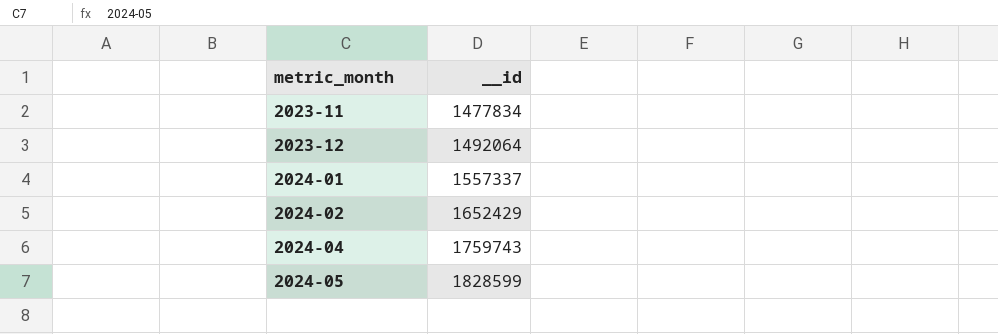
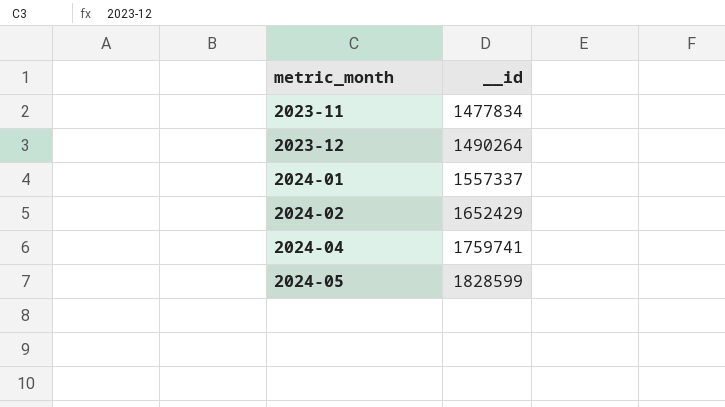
2023-12 | __id: 1492064 -> 1490264
2024-04 | __id: 1759743 -> 1759741

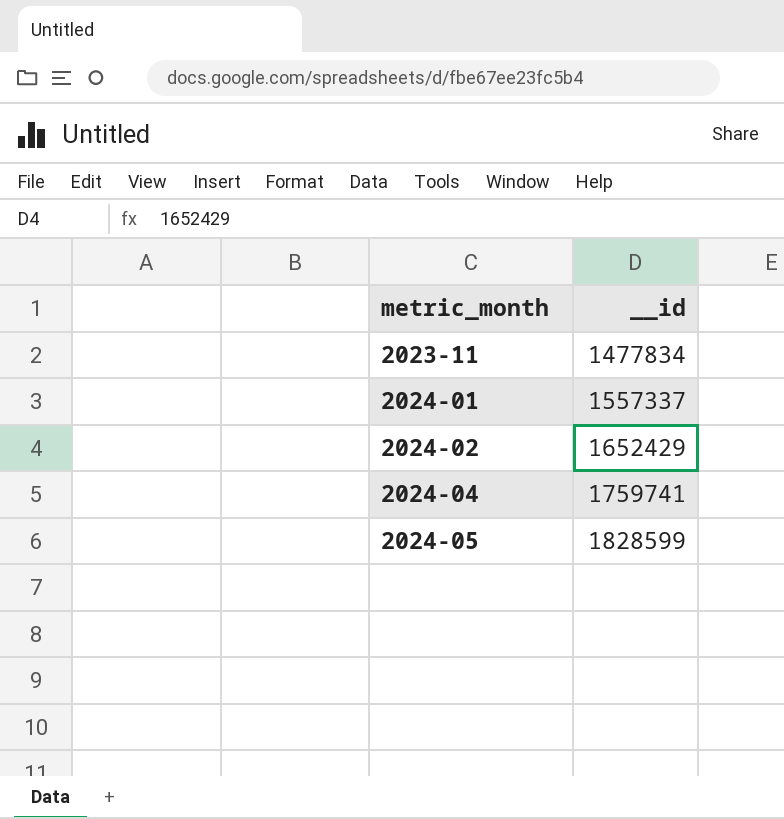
row 2023-12: 1490264 -> none

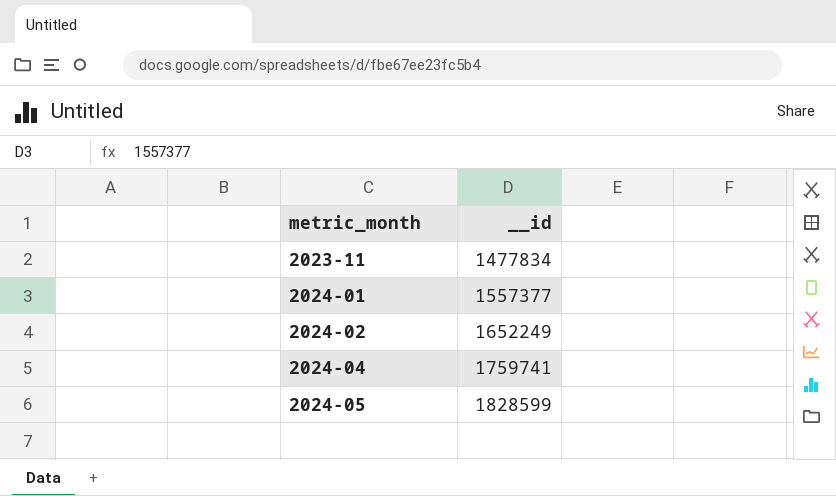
2024-01 | __id: 1557337 -> 1557377
2024-02 | __id: 1652429 -> 1652249

